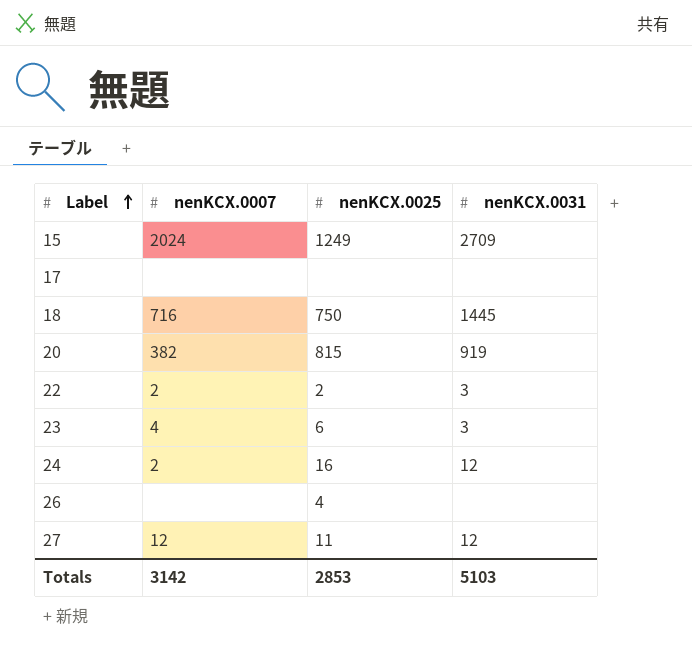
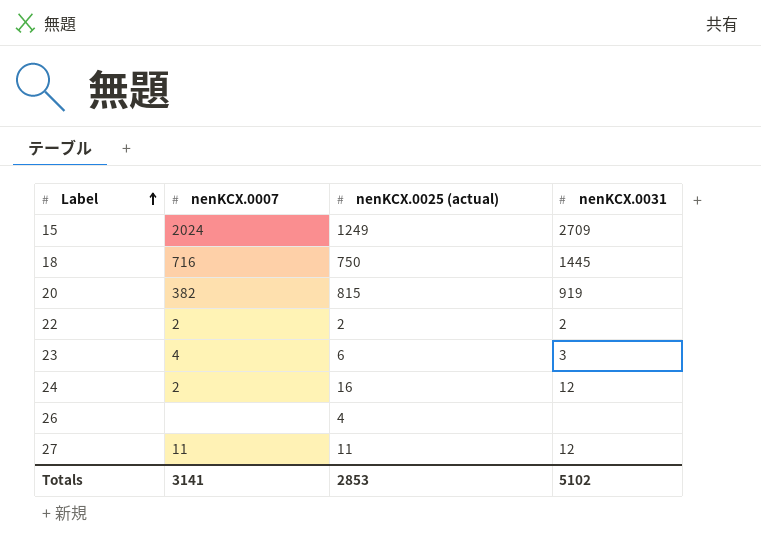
column name: nenKCX.0025 -> nenKCX.0025 (actual)
row 17: none | none | none -> none
22 | nenKCX.0031: 3 -> 2
27 | nenKCX.0007: 12 -> 11
Totals | nenKCX.0007: 3142 -> 3141
Totals | nenKCX.0031: 5103 -> 5102

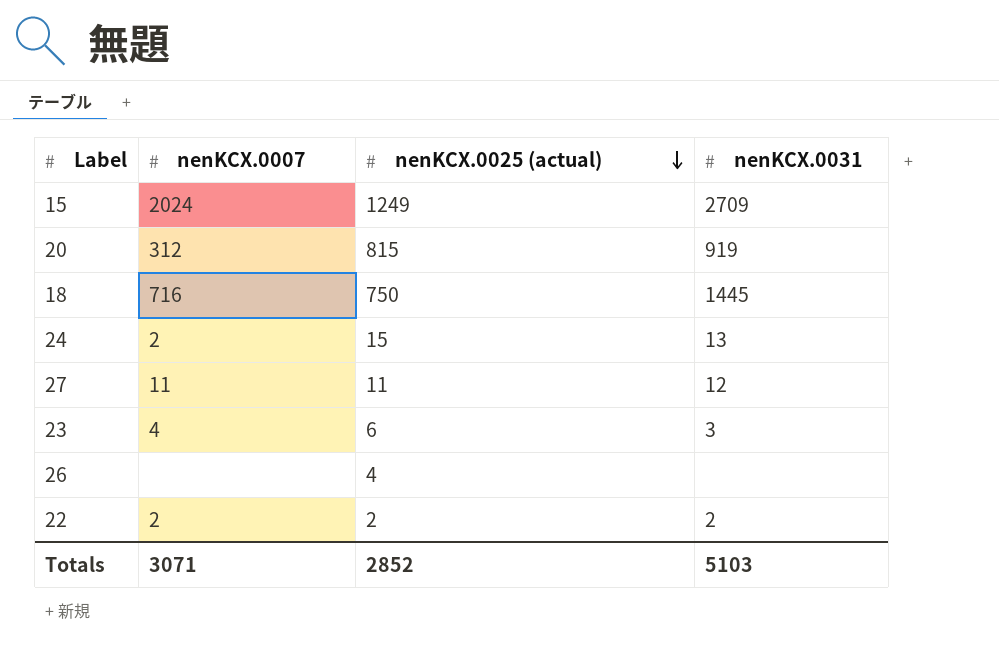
row order: Label ascending -> nenKCX.0025 (actual) descending
20 | nenKCX.0007: 382 -> 312
24 | nenKCX.0025 (actual): 16 -> 15
24 | nenKCX.0031: 12 -> 13
Totals | nenKCX.0007: 3141 -> 3071
Totals | nenKCX.0025 (actual): 2853 -> 2852
Totals | nenKCX.0031: 5102 -> 5103

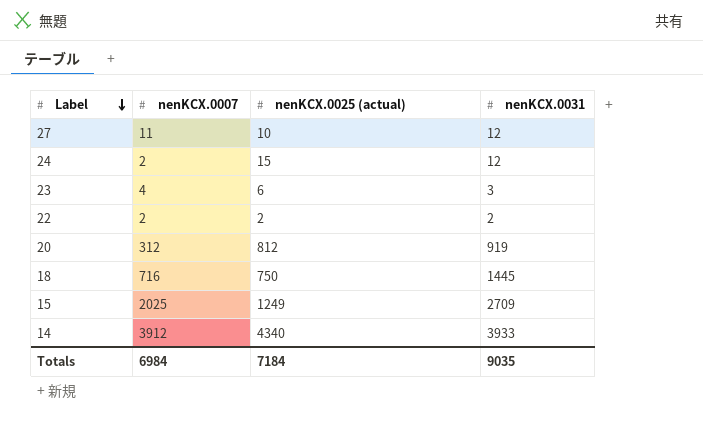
row order: nenKCX.0025 (actual) descending -> Label descending
row 26: none | 4 | none -> none
27 | nenKCX.0025 (actual): 11 -> 10
24 | nenKCX.0031: 13 -> 12
20 | nenKCX.0025 (actual): 815 -> 812
15 | nenKCX.0007: 2024 -> 2025
row 14: none -> 3912 | 4340 | 3933
Totals | nenKCX.0007: 3071 -> 6984
Totals | nenKCX.0025 (actual): 2852 -> 7184
Totals | nenKCX.0031: 5103 -> 9035

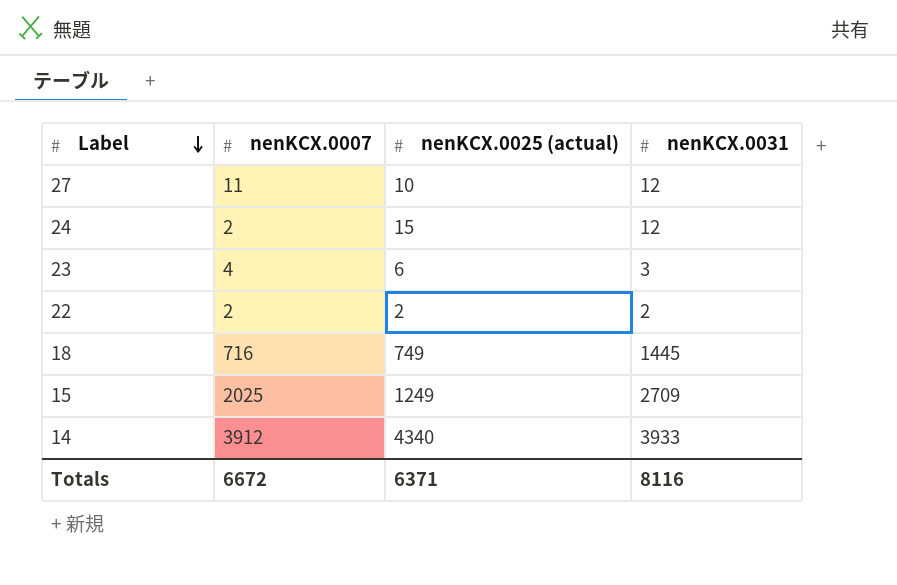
row 20: 312 | 812 | 919 -> none
18 | nenKCX.0025 (actual): 750 -> 749
Totals | nenKCX.0007: 6984 -> 6672
Totals | nenKCX.0025 (actual): 7184 -> 6371
Totals | nenKCX.0031: 9035 -> 8116

